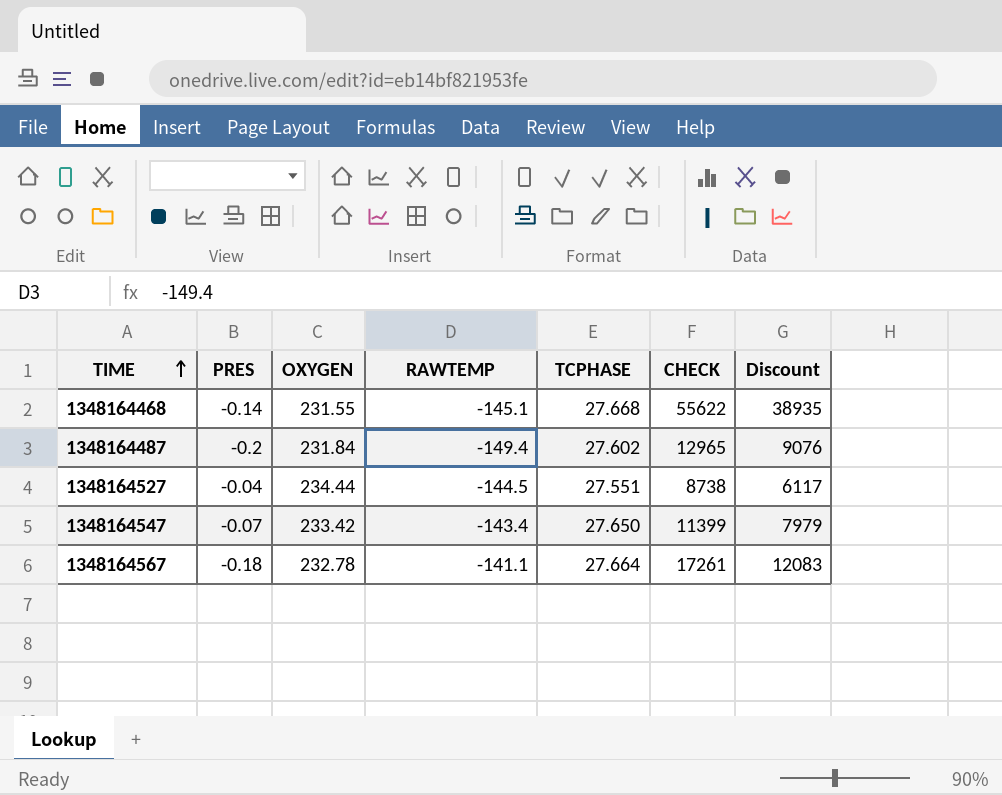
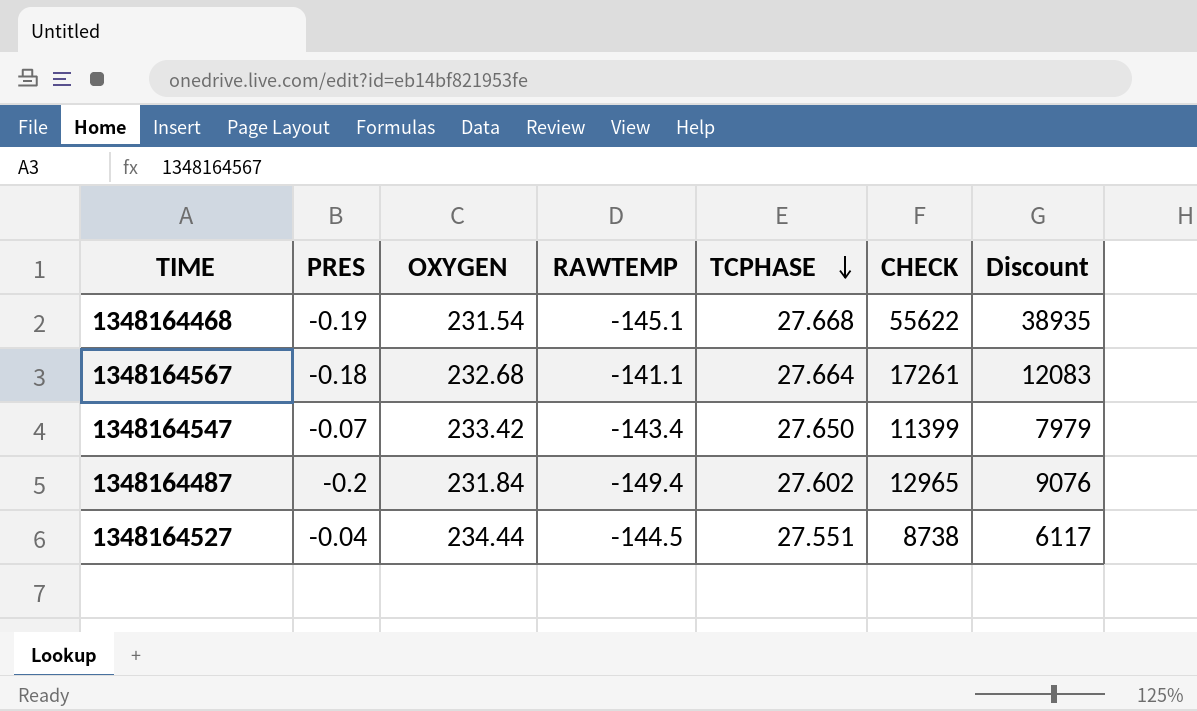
row order: TIME ascending -> TCPHASE descending
1348164468 | PRES: -0.14 -> -0.19
1348164468 | OXYGEN: 231.55 -> 231.54
1348164567 | OXYGEN: 232.78 -> 232.68

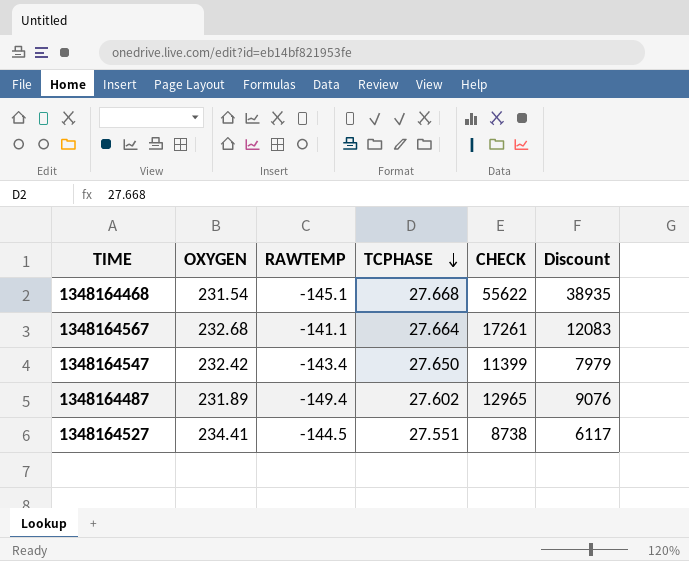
column PRES | position: 2 -> none
1348164547 | OXYGEN: 233.42 -> 232.42
1348164487 | OXYGEN: 231.84 -> 231.89
1348164527 | OXYGEN: 234.44 -> 234.41

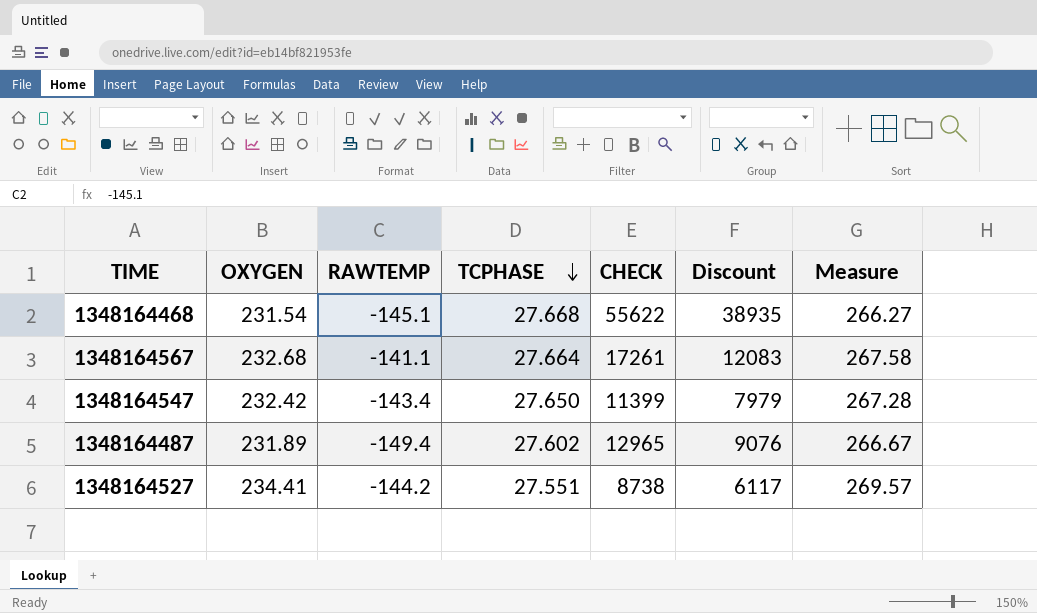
column Measure | formula: none -> [OXYGEN] * 1.15
1348164527 | RAWTEMP: -144.5 -> -144.2

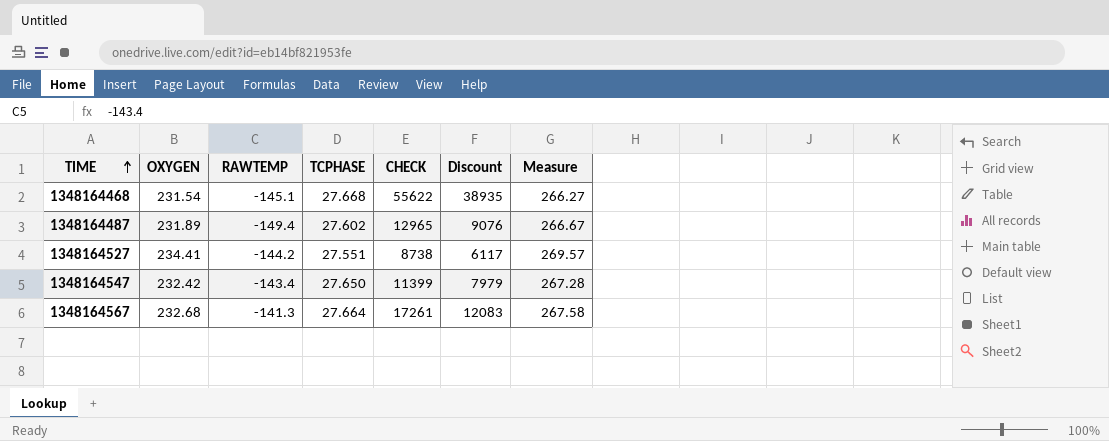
row order: TCPHASE descending -> TIME ascending
1348164567 | RAWTEMP: -141.1 -> -141.3

